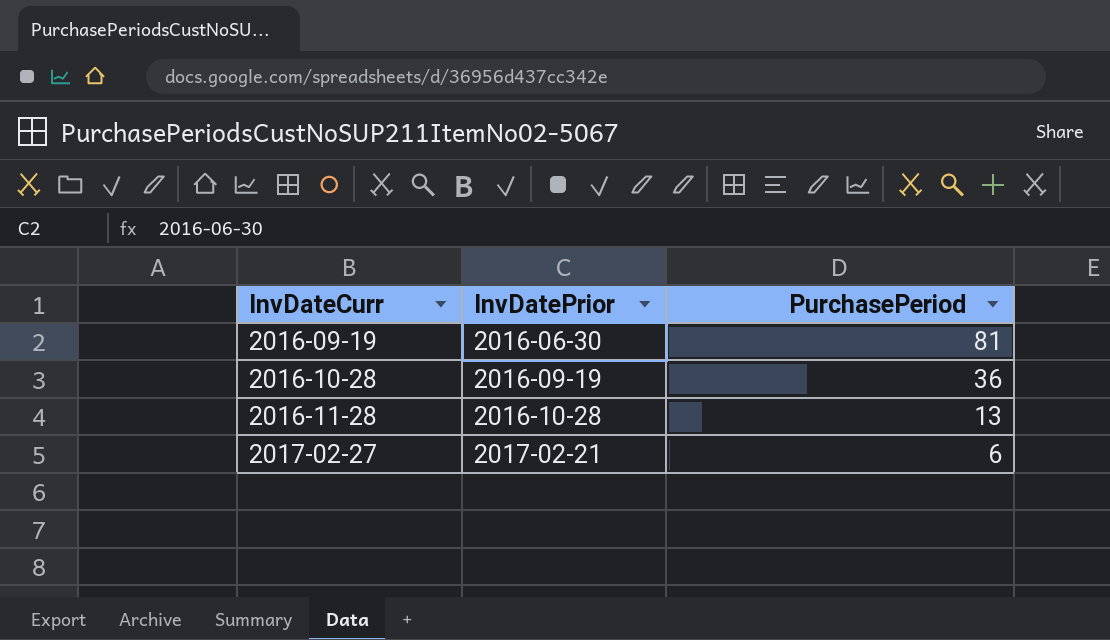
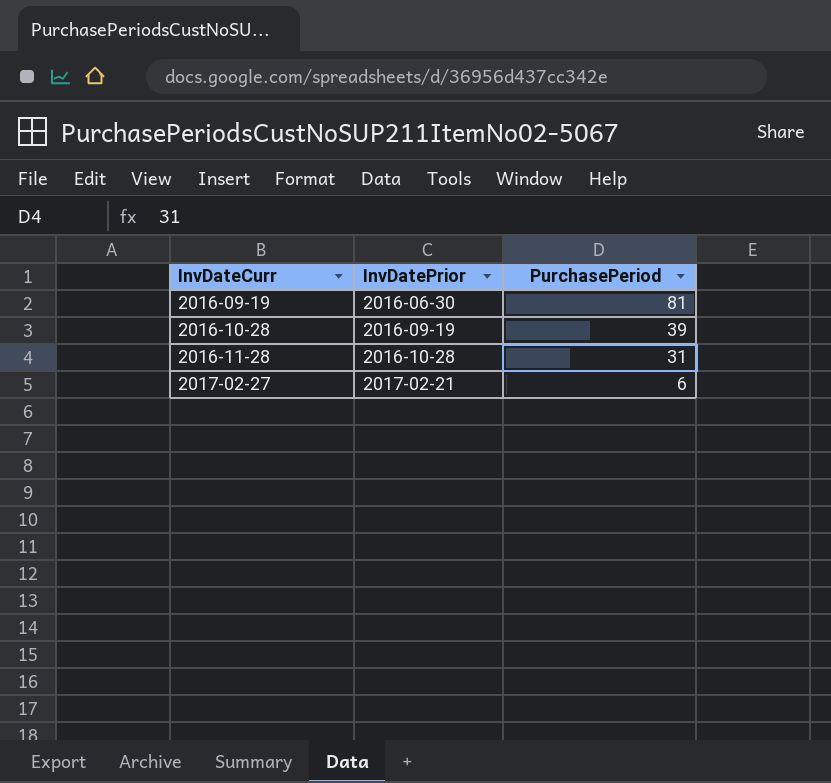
2016-10-28 | PurchasePeriod: 36 -> 39
2016-11-28 | PurchasePeriod: 13 -> 31

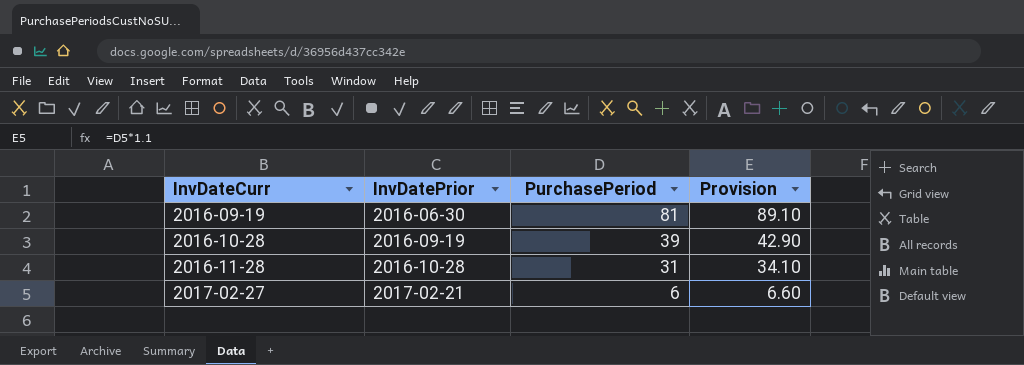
column Provision | formula: none -> [PurchasePeriod] * 1.1

